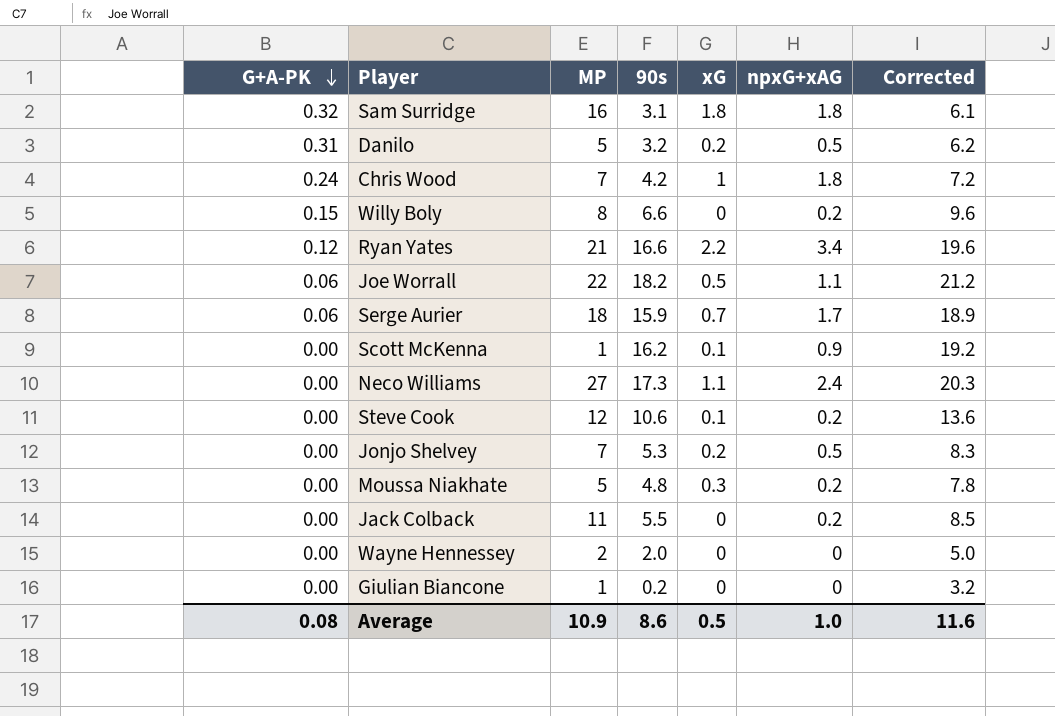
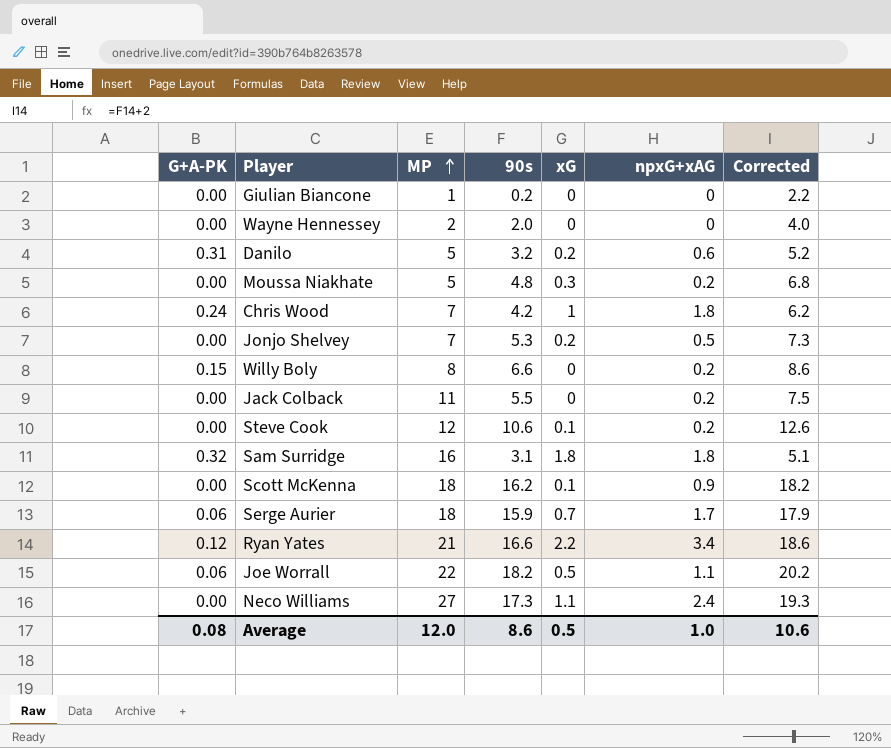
row order: G+A-PK descending -> MP ascending
column Corrected | formula: [90s] + 3 -> [90s] + 2
Danilo | npxG+xAG: 0.5 -> 0.6
Scott McKenna | MP: 1 -> 18
Average | MP: 10.9 -> 12.0
Average | Corrected: 11.6 -> 10.6

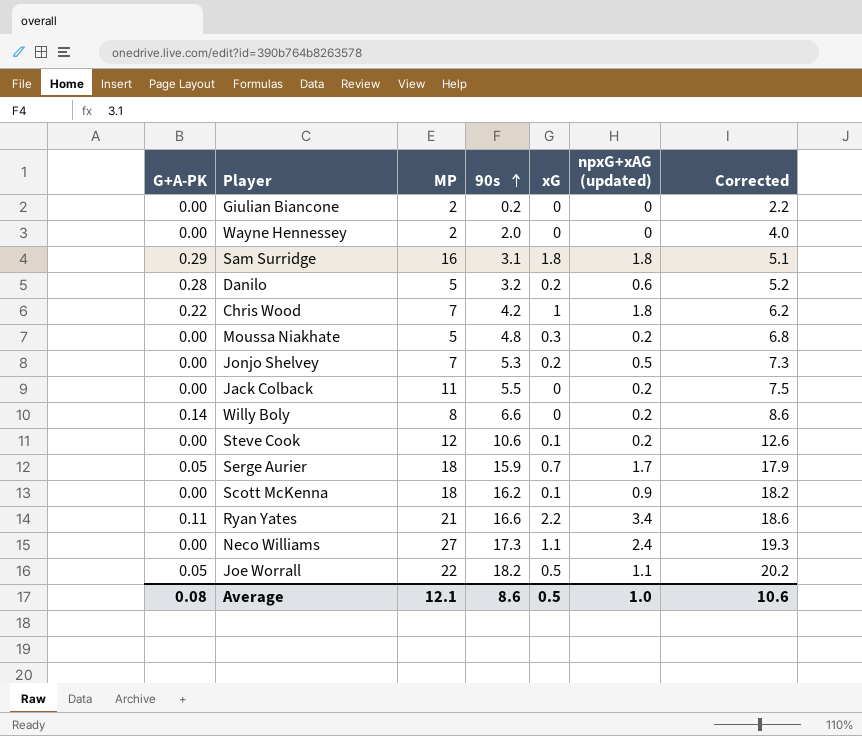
row order: MP ascending -> 90s ascending
column name: npxG+xAG -> npxG+xAG (updated)
Giulian Biancone | MP: 1 -> 2
Sam Surridge | G+A-PK: 0.32 -> 0.29
Danilo | G+A-PK: 0.31 -> 0.28
Chris Wood | G+A-PK: 0.24 -> 0.22
Willy Boly | G+A-PK: 0.15 -> 0.14
Serge Aurier | G+A-PK: 0.06 -> 0.05
Ryan Yates | G+A-PK: 0.12 -> 0.11
Joe Worrall | G+A-PK: 0.06 -> 0.05
Average | MP: 12.0 -> 12.1

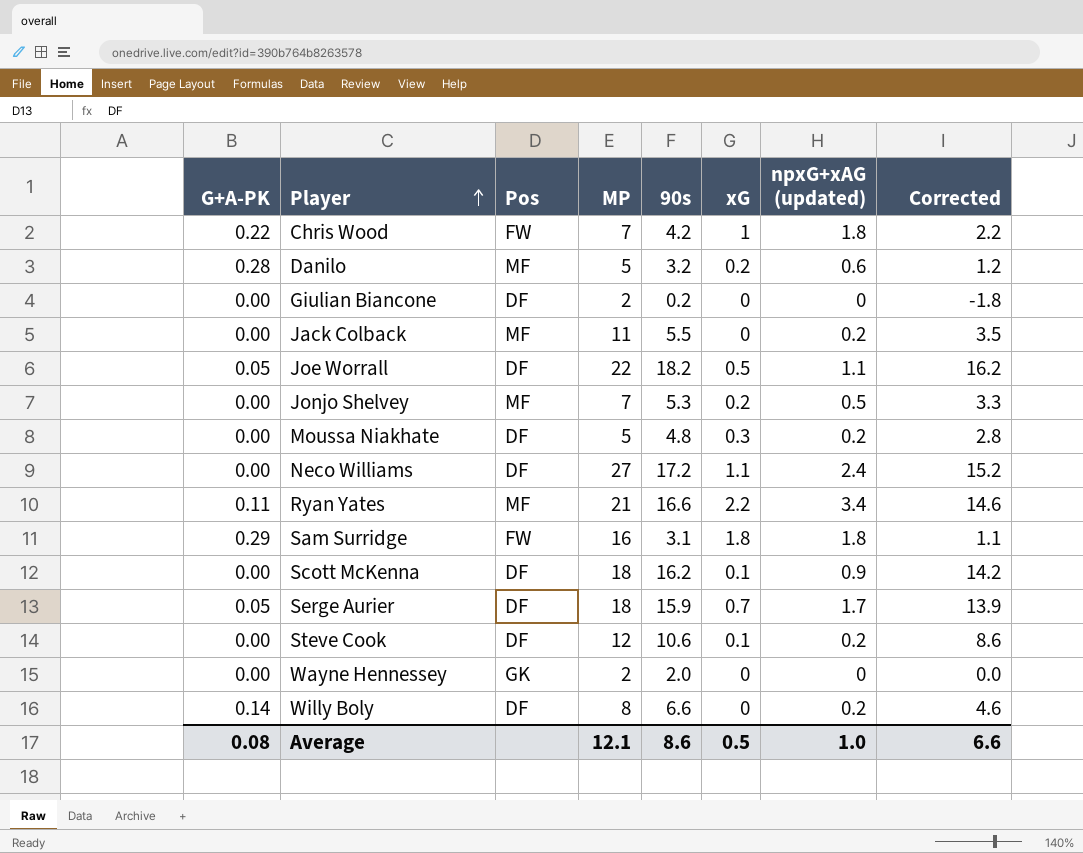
row order: 90s ascending -> Player ascending
column Pos | position: none -> 3
column Corrected | formula: [90s] + 2 -> [90s] - 2
Neco Williams | 90s: 17.3 -> 17.2
Average | Corrected: 10.6 -> 6.6

